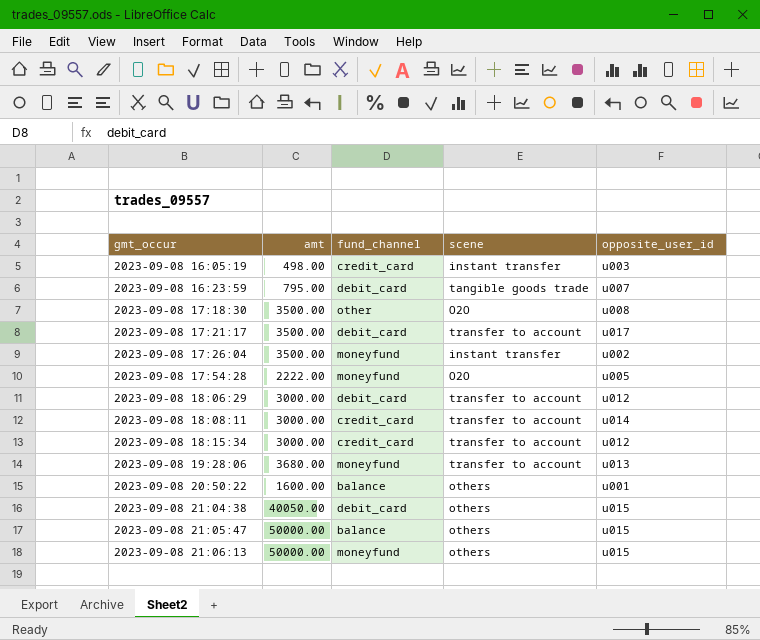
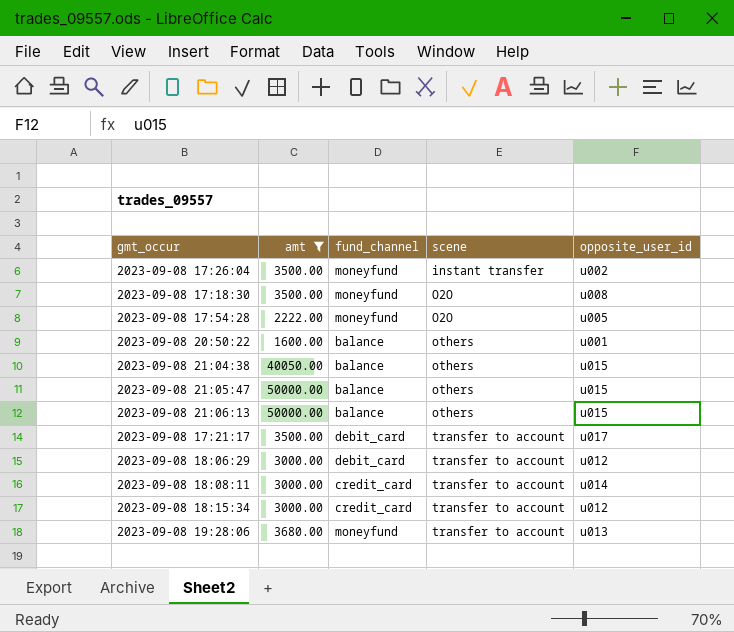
filter: none -> amt >= 1600.00
row order: gmt_occur ascending -> scene ascending
2023-09-08 17:18:30 | fund_channel: other -> moneyfund
2023-09-08 21:04:38 | fund_channel: debit_card -> balance
2023-09-08 21:06:13 | fund_channel: moneyfund -> balance

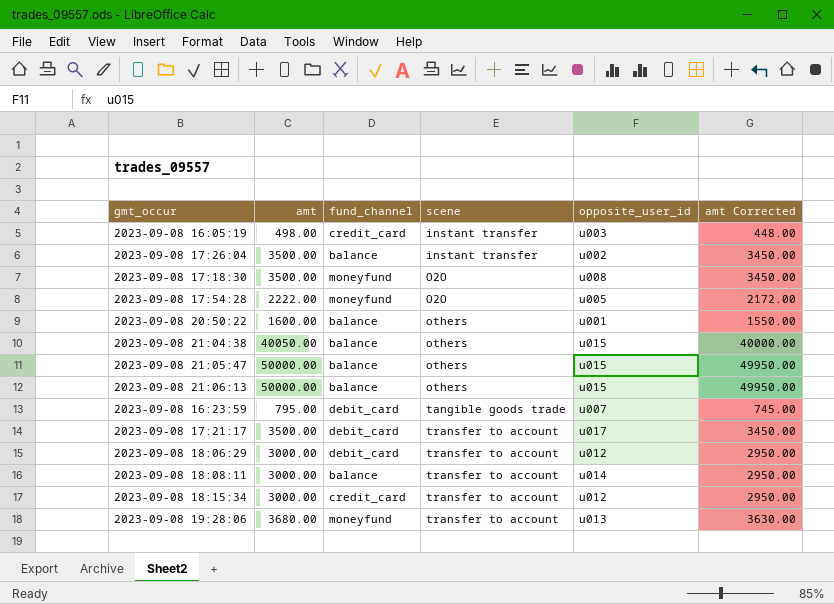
filter: amt >= 1600.00 -> none
column amt Corrected | formula: none -> [amt] - 50
2023-09-08 17:26:04 | fund_channel: moneyfund -> balance
2023-09-08 18:08:11 | fund_channel: credit_card -> balance

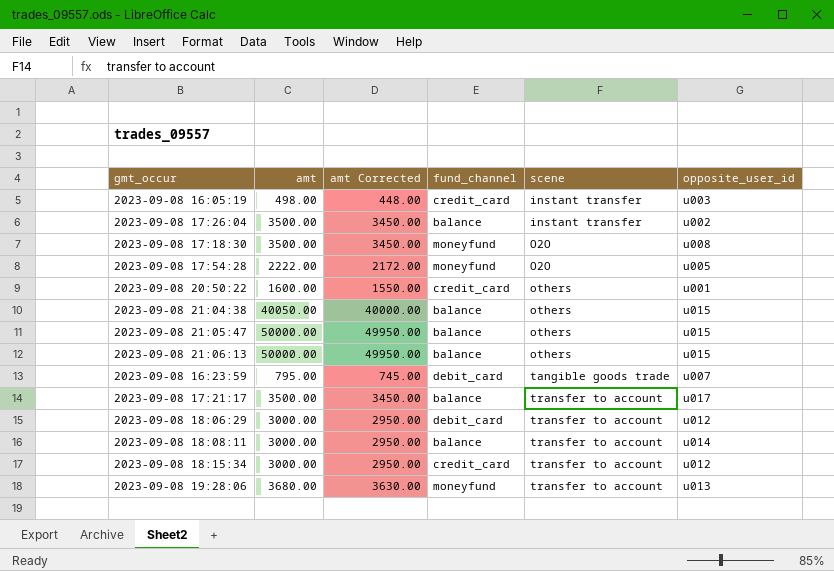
column amt Corrected | position: 6 -> 3
2023-09-08 20:50:22 | fund_channel: balance -> credit_card
2023-09-08 17:21:17 | fund_channel: debit_card -> balance

